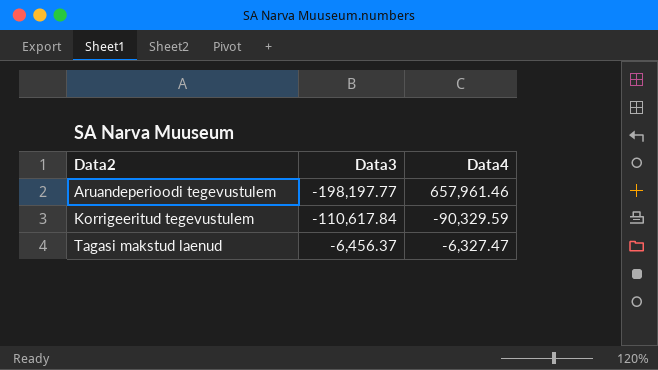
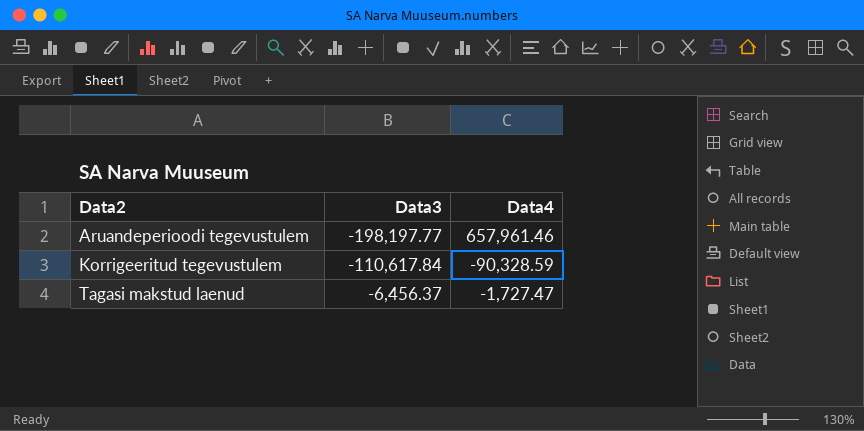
Korrigeeritud tegevustulem | Data4: -90,329.59 -> -90,328.59
Tagasi makstud laenud | Data4: -6,327.47 -> -1,727.47

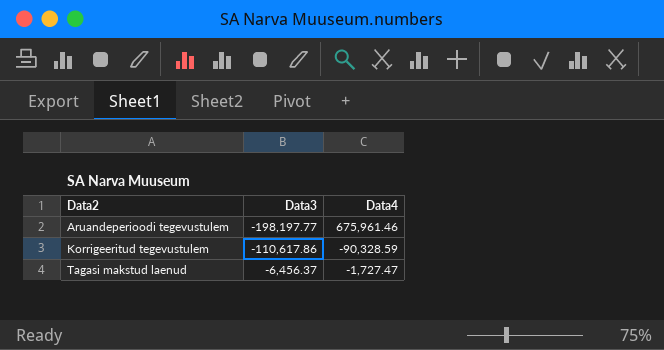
Aruandeperioodi tegevustulem | Data4: 657,961.46 -> 675,961.46
Korrigeeritud tegevustulem | Data3: -110,617.84 -> -110,617.86

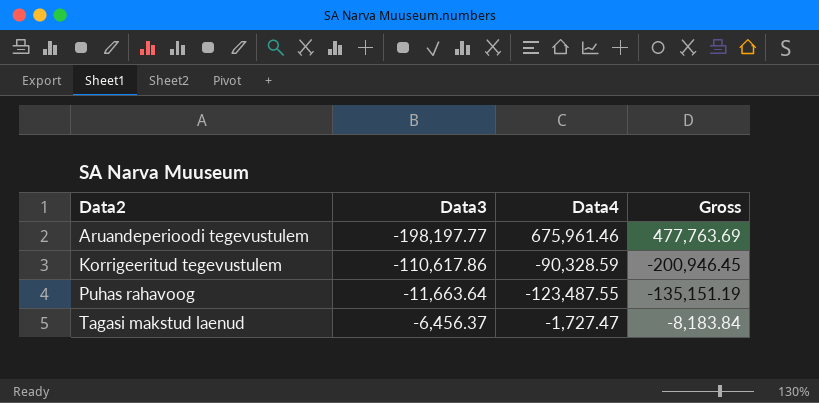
column Gross | formula: none -> [Data3] + [Data4]
row Puhas rahavoog: none -> -11,663.64 | -123,487.55 | -135,151.19

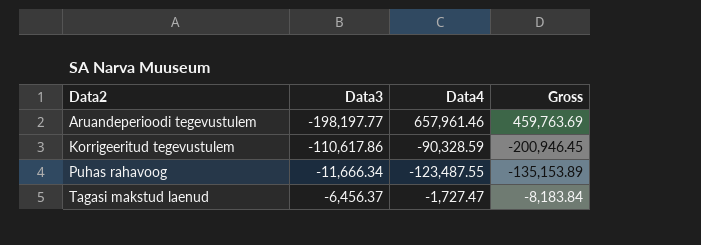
Aruandeperioodi tegevustulem | Data4: 675,961.46 -> 657,961.46
Aruandeperioodi tegevustulem | Gross: 477,763.69 -> 459,763.69
Puhas rahavoog | Data3: -11,663.64 -> -11,666.34
Puhas rahavoog | Gross: -135,151.19 -> -135,153.89

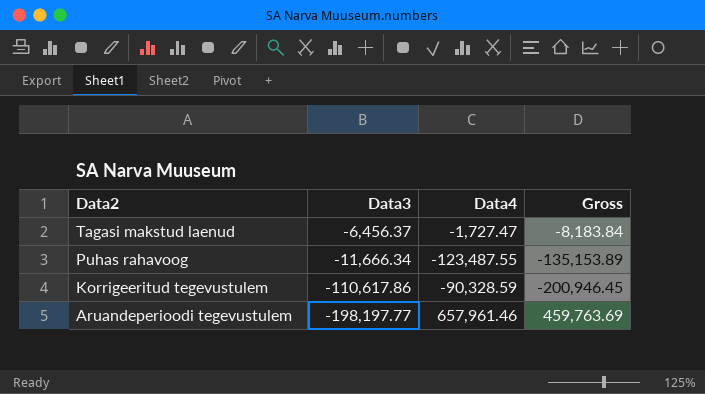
row order: Data2 ascending -> Data2 descending

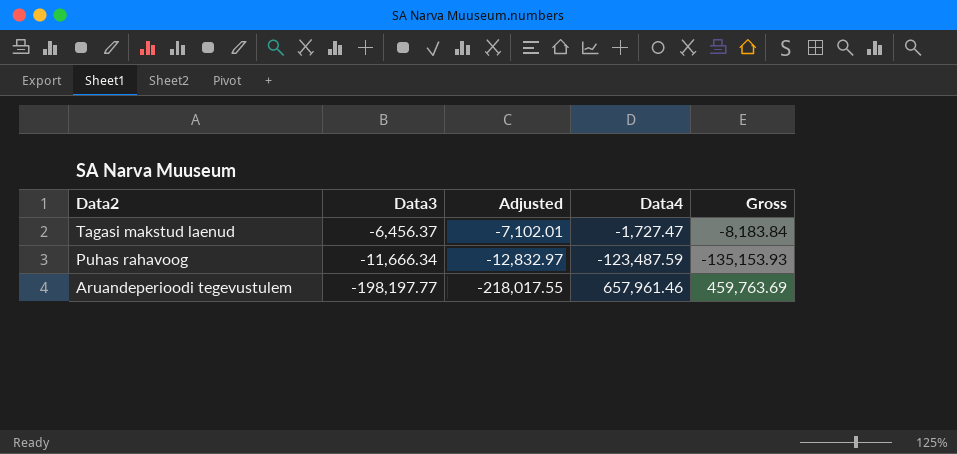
column Adjusted | formula: none -> [Data3] * 1.1
row Korrigeeritud tegevustulem: -110,617.86 | -90,328.59 | -200,946.45 -> none
Puhas rahavoog | Data4: -123,487.55 -> -123,487.59
Puhas rahavoog | Gross: -135,153.89 -> -135,153.93

